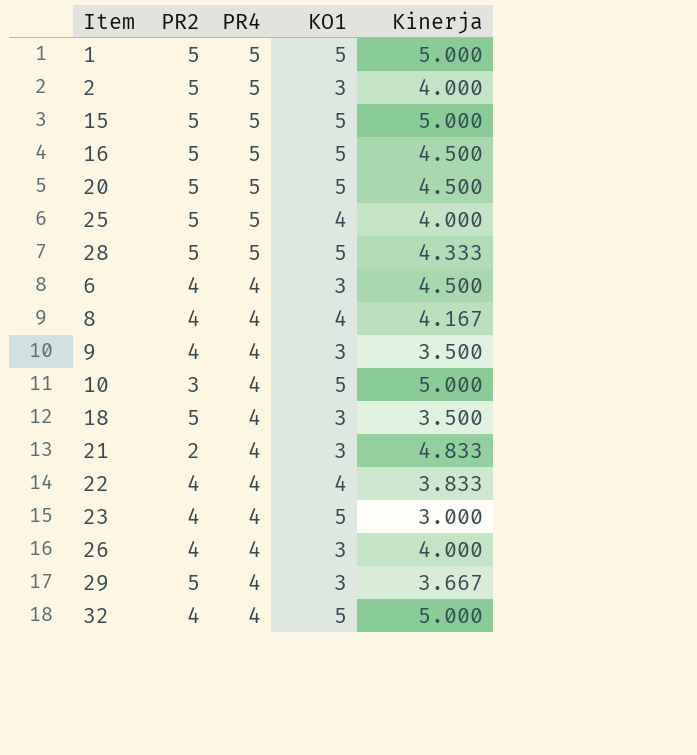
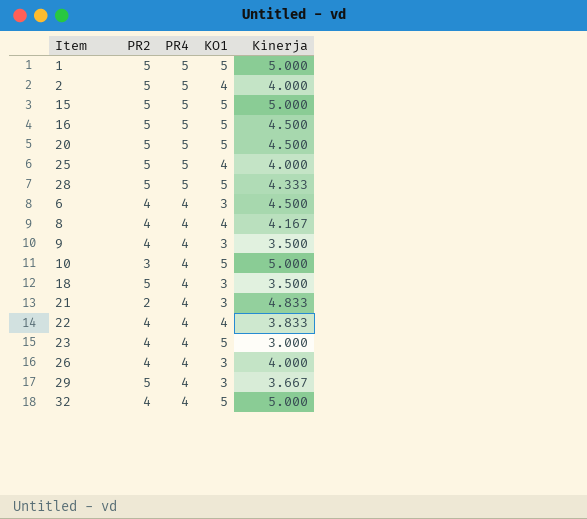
2 | KO1: 3 -> 4

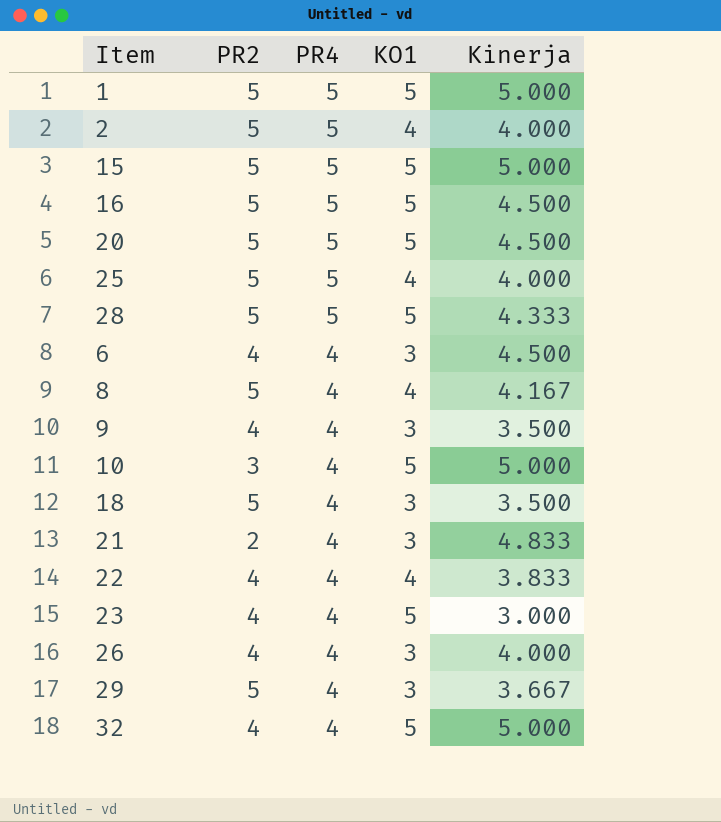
8 | PR2: 4 -> 5

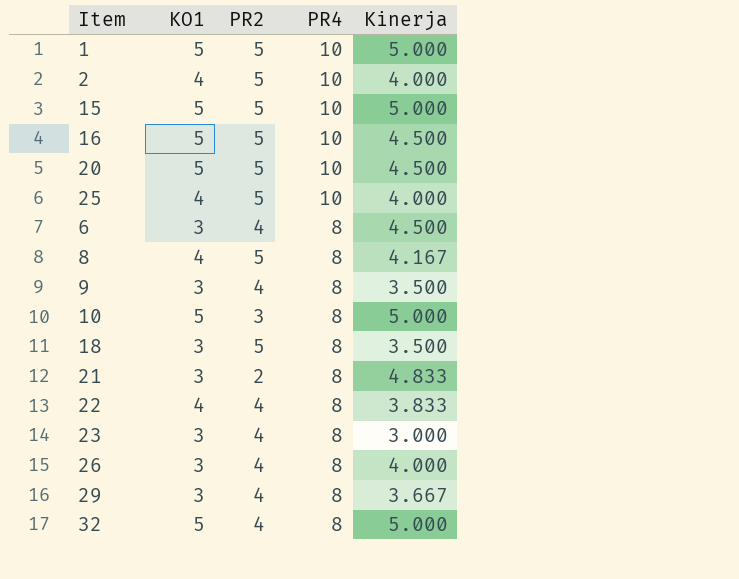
column KO1 | position: 4 -> 2
row 28: 5 | 5 | 5 | 4.333 -> none
1 | PR4: 5 -> 10
2 | PR4: 5 -> 10
15 | PR4: 5 -> 10
16 | PR4: 5 -> 10
20 | PR4: 5 -> 10
25 | PR4: 5 -> 10
6 | PR4: 4 -> 8
8 | PR4: 4 -> 8
9 | PR4: 4 -> 8
10 | PR4: 4 -> 8
18 | PR4: 4 -> 8
21 | PR4: 4 -> 8
22 | PR4: 4 -> 8
23 | KO1: 5 -> 3
23 | PR4: 4 -> 8
26 | PR4: 4 -> 8
29 | PR2: 5 -> 4
29 | PR4: 4 -> 8
32 | PR4: 4 -> 8

